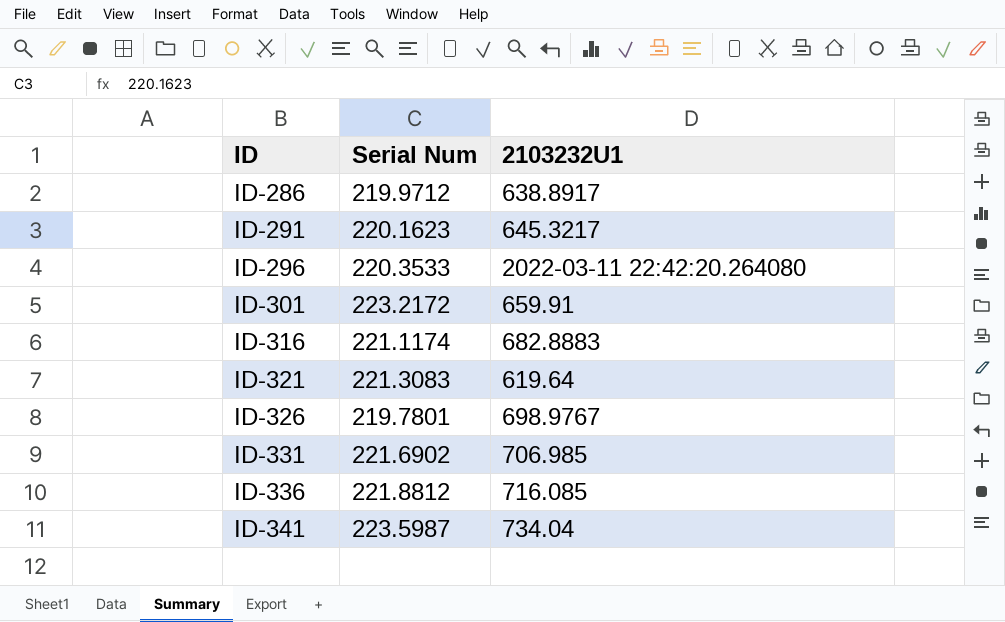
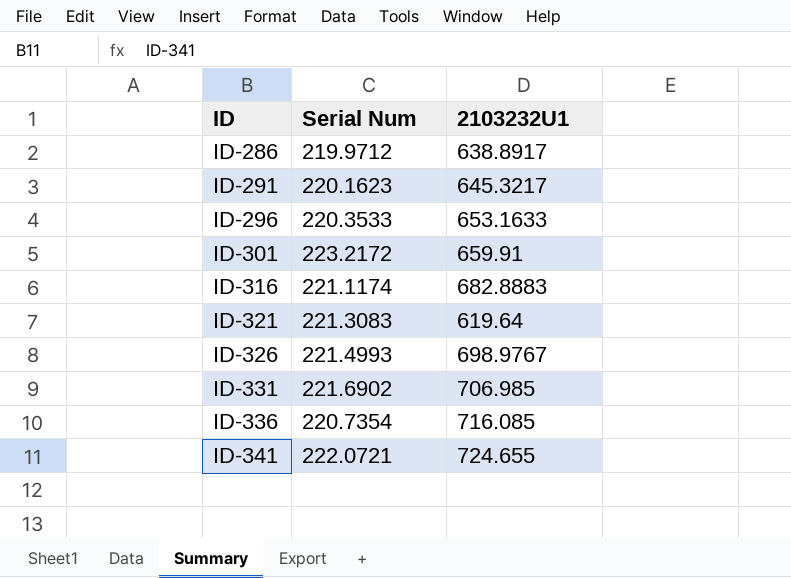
ID-296 | 2103232U1: 2022-03-11 22:42:20.264080 -> 653.1633
ID-326 | Serial Num: 219.7801 -> 221.4993
ID-336 | Serial Num: 221.8812 -> 220.7354
ID-341 | Serial Num: 223.5987 -> 222.0721
ID-341 | 2103232U1: 734.04 -> 724.655

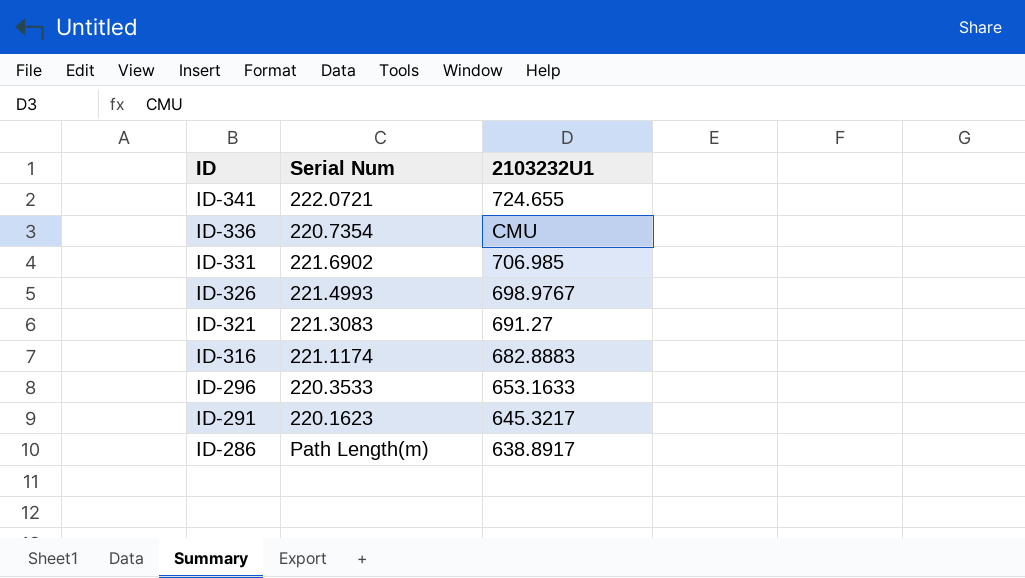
row order: ID ascending -> ID descending
row ID-301: 223.2172 | 659.91 -> none
ID-336 | 2103232U1: 716.085 -> CMU
ID-321 | 2103232U1: 619.64 -> 691.27
ID-286 | Serial Num: 219.9712 -> Path Length(m)

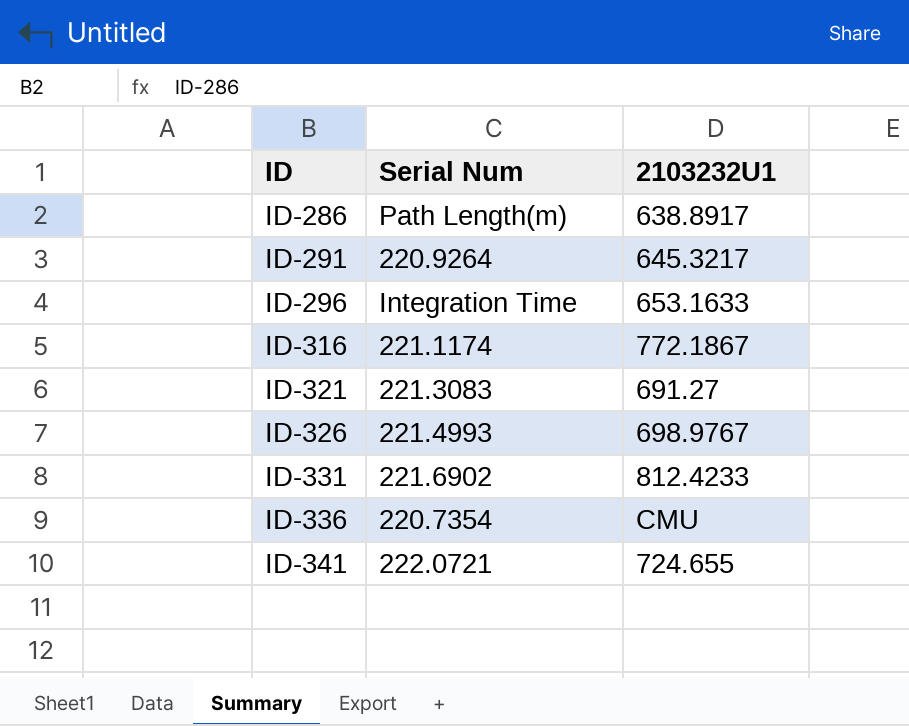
row order: ID descending -> ID ascending
ID-291 | Serial Num: 220.1623 -> 220.9264
ID-296 | Serial Num: 220.3533 -> Integration Time
ID-316 | 2103232U1: 682.8883 -> 772.1867
ID-331 | 2103232U1: 706.985 -> 812.4233

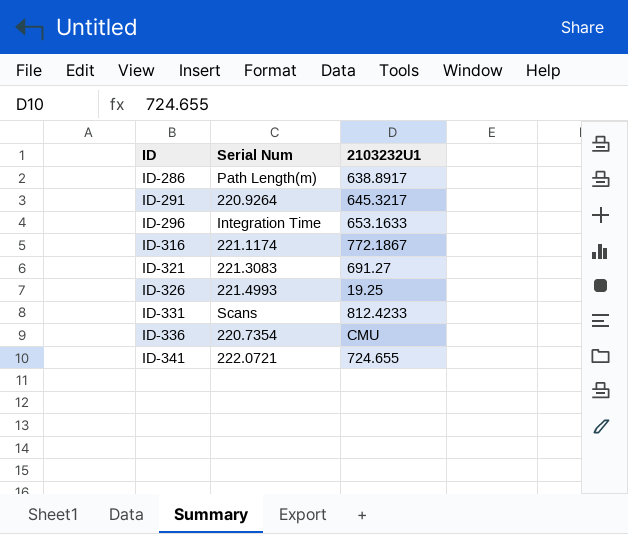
ID-326 | 2103232U1: 698.9767 -> 19.25
ID-331 | Serial Num: 221.6902 -> Scans

